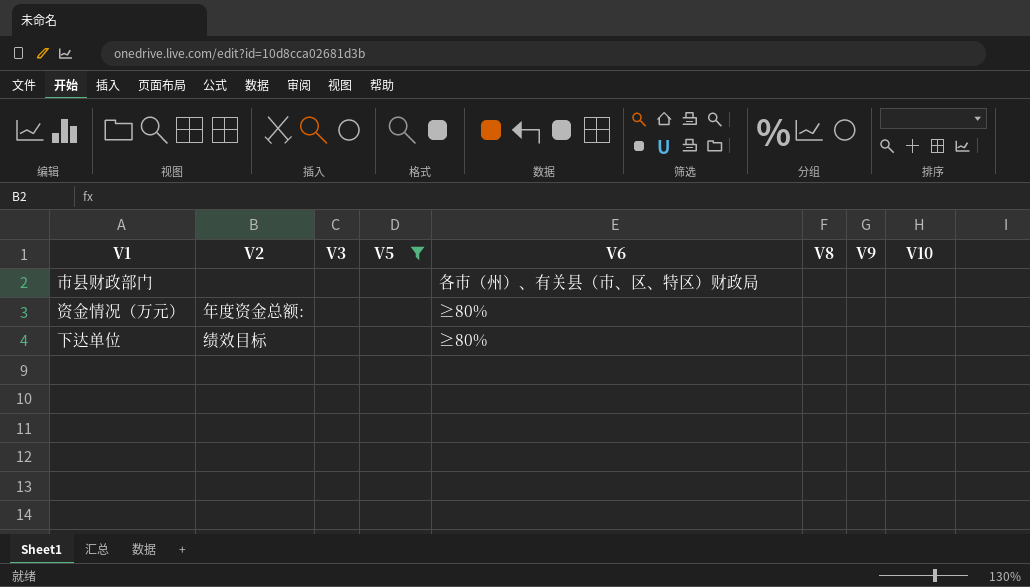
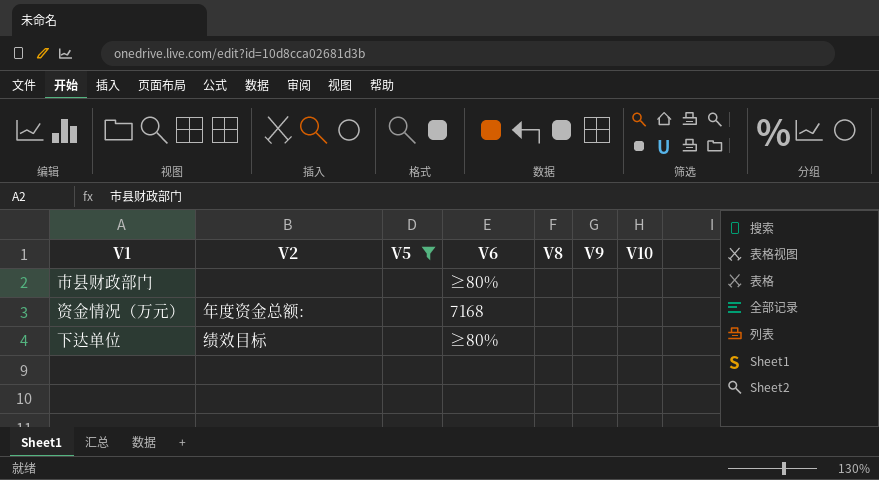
column V3 | position: 3 -> none
市县财政部门 | V6: 各市（州）、有关县（市、区、特区）财政局 -> ≥80%
资金情况（万元） | V6: ≥80% -> 7168

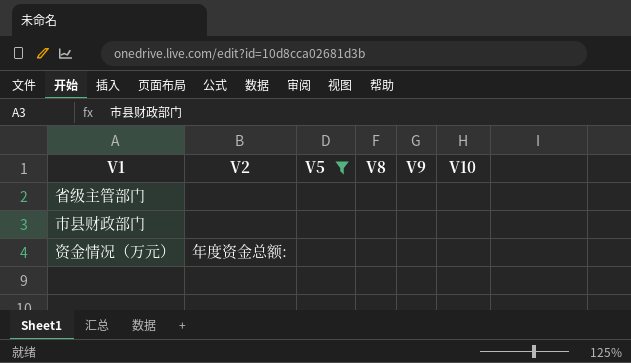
column V6 | position: 4 -> none
row 下达单位: 绩效目标 | none | ≥80% | none | none | none -> none
row 省级主管部门: none -> none | none | none | none | none

